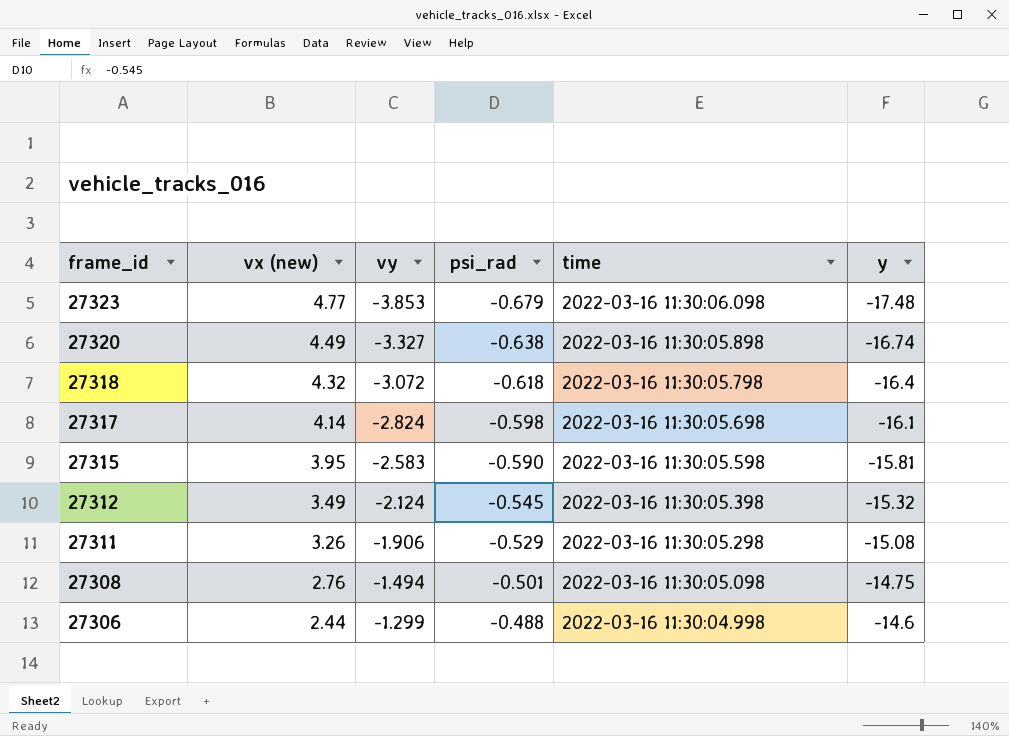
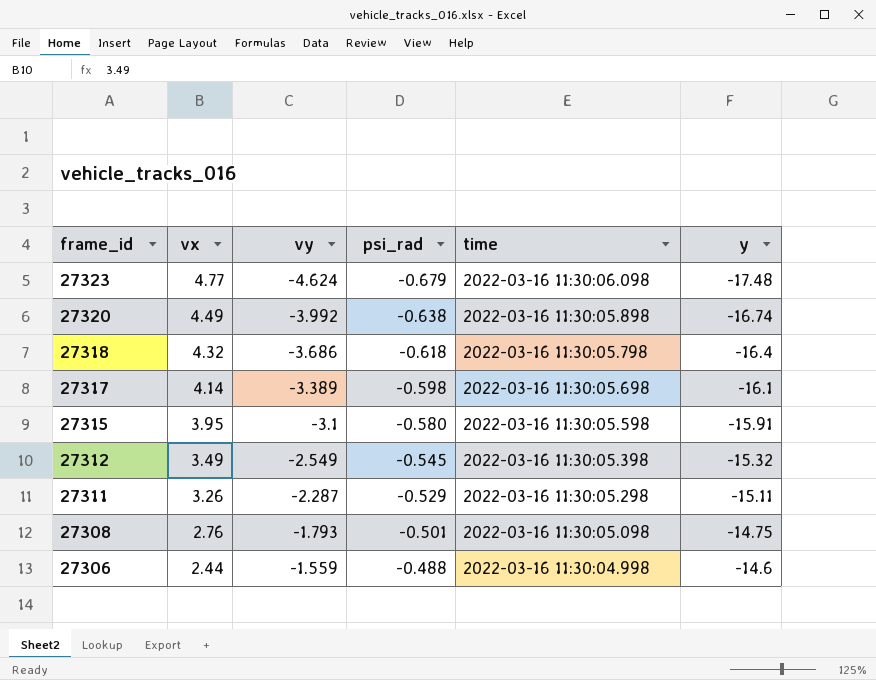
column name: vx (new) -> vx
27323 | vy: -3.853 -> -4.624
27320 | vy: -3.327 -> -3.992
27318 | vy: -3.072 -> -3.686
27317 | vy: -2.824 -> -3.389
27315 | vy: -2.583 -> -3.1
27315 | psi_rad: -0.590 -> -0.580
27315 | y: -15.81 -> -15.91
27312 | vy: -2.124 -> -2.549
27311 | vy: -1.906 -> -2.287
27311 | y: -15.08 -> -15.11
27308 | vy: -1.494 -> -1.793
27306 | vy: -1.299 -> -1.559

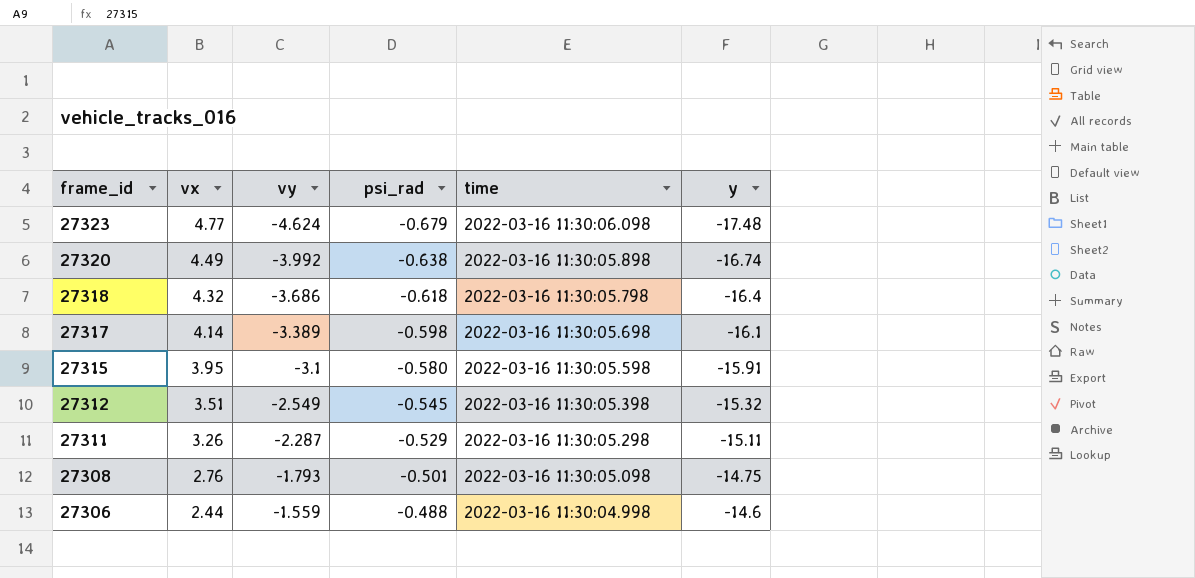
27312 | vx: 3.49 -> 3.51

